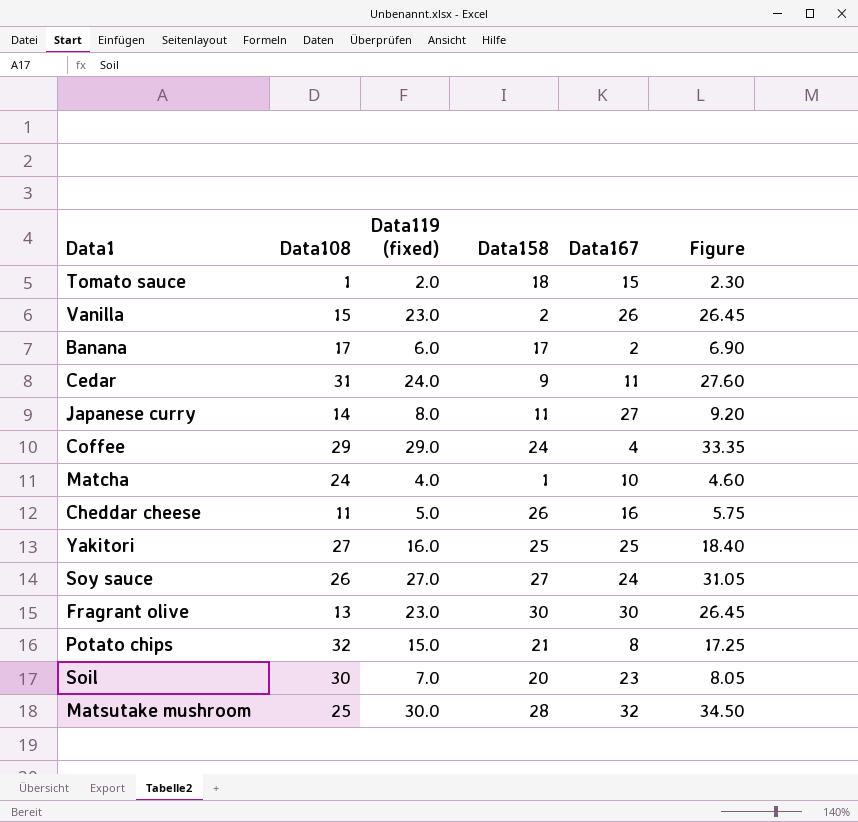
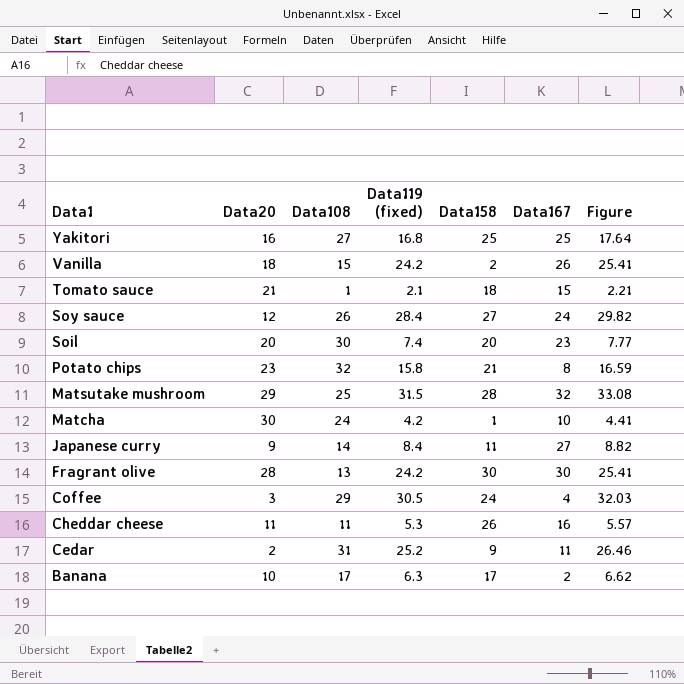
row order: none -> Data1 descending
column Data20 | position: none -> 2
column Figure | formula: [Data119 (fixed)] * 1.15 -> [Data119 (fixed)] * 1.05
Yakitori | Data119 (fixed): 16.0 -> 16.8
Vanilla | Data119 (fixed): 23.0 -> 24.2
Tomato sauce | Data119 (fixed): 2.0 -> 2.1
Soy sauce | Data119 (fixed): 27.0 -> 28.4
Soil | Data119 (fixed): 7.0 -> 7.4
Potato chips | Data119 (fixed): 15.0 -> 15.8
Matsutake mushroom | Data119 (fixed): 30.0 -> 31.5
Matcha | Data119 (fixed): 4.0 -> 4.2
Japanese curry | Data119 (fixed): 8.0 -> 8.4
Fragrant olive | Data119 (fixed): 23.0 -> 24.2
Coffee | Data119 (fixed): 29.0 -> 30.5
Cheddar cheese | Data119 (fixed): 5.0 -> 5.3
Cedar | Data119 (fixed): 24.0 -> 25.2
Banana | Data119 (fixed): 6.0 -> 6.3

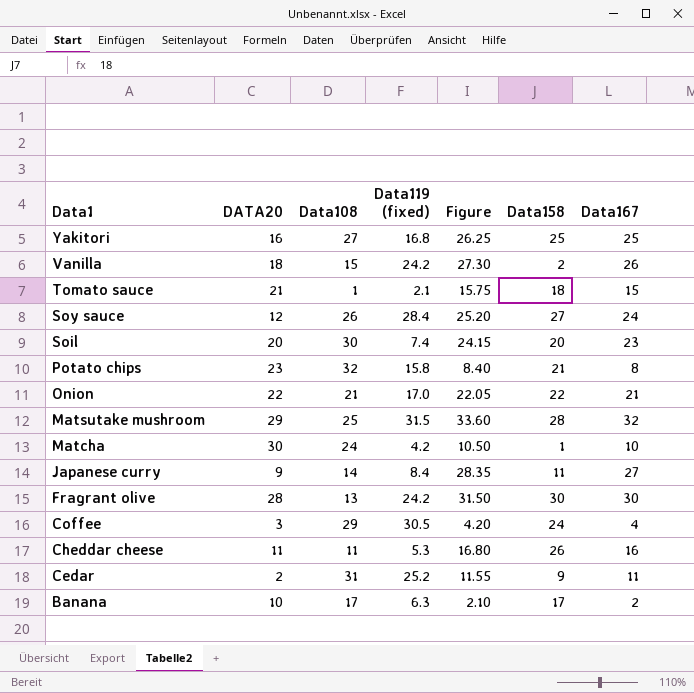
column name: Data20 -> DATA20
column Figure | formula: [Data119 (fixed)] * 1.05 -> [Data167] * 1.05
column Figure | position: 7 -> 5
row Onion: none -> 22 | 21 | 17.0 | 22.05 | 22 | 21

